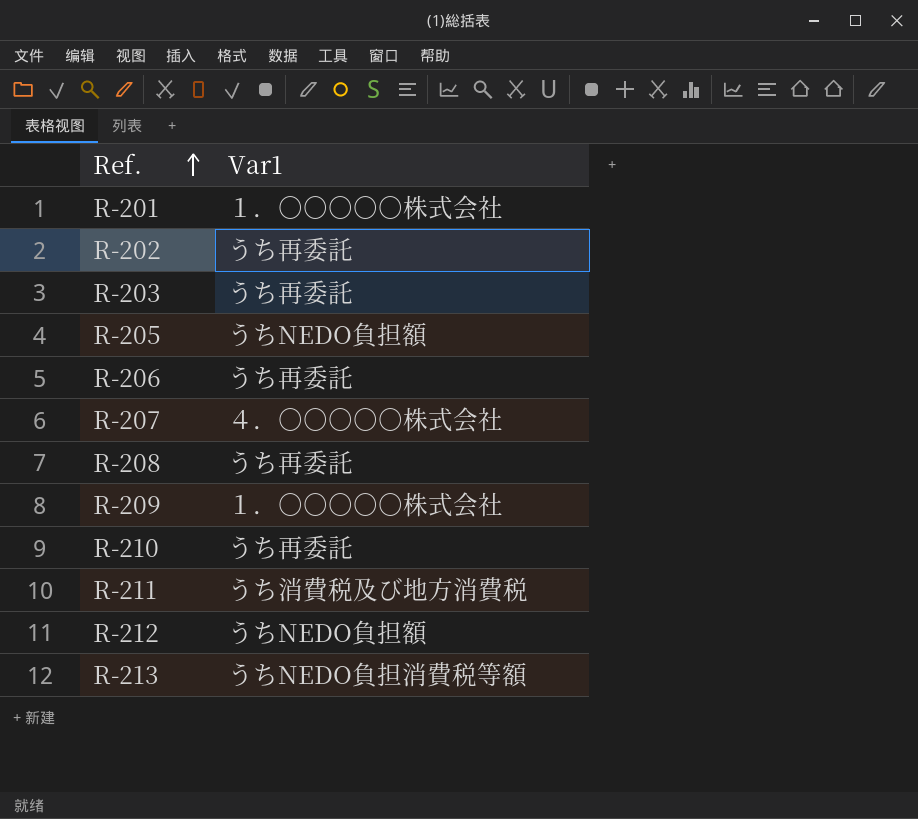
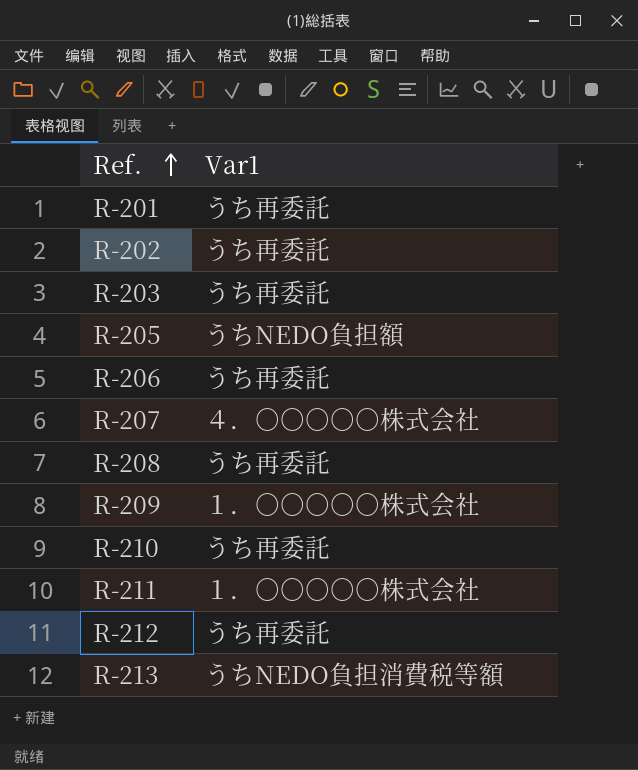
R-201 | Var1: １．○○○○○株式会社 -> うち再委託
R-211 | Var1: うち消費税及び地方消費税 -> １．○○○○○株式会社
R-212 | Var1: うちNEDO負担額 -> うち再委託

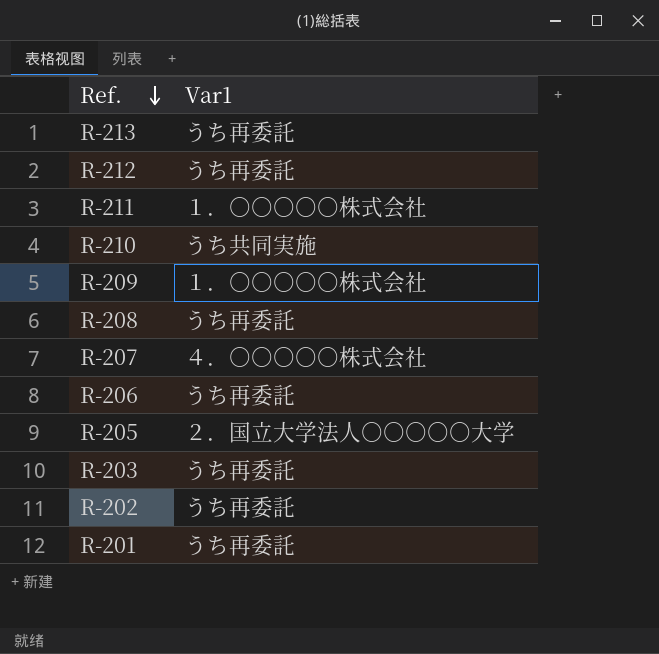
row order: Ref. ascending -> Ref. descending
R-213 | Var1: うちNEDO負担消費税等額 -> うち再委託
R-210 | Var1: うち再委託 -> うち共同実施
R-205 | Var1: うちNEDO負担額 -> ２．国立大学法人○○○○○大学

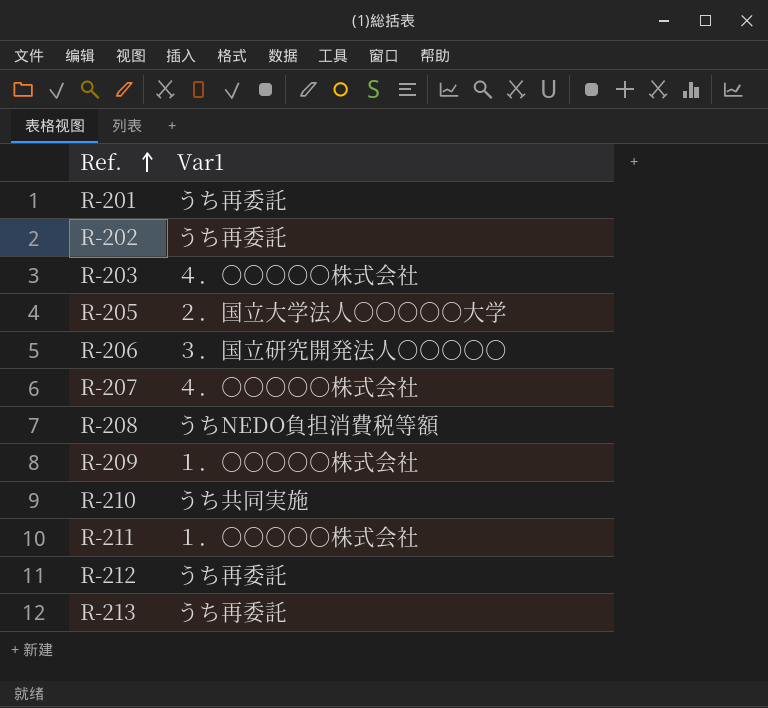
row order: Ref. descending -> Ref. ascending
R-203 | Var1: うち再委託 -> ４．○○○○○株式会社
R-206 | Var1: うち再委託 -> ３．国立研究開発法人○○○○○
R-208 | Var1: うち再委託 -> うちNEDO負担消費税等額

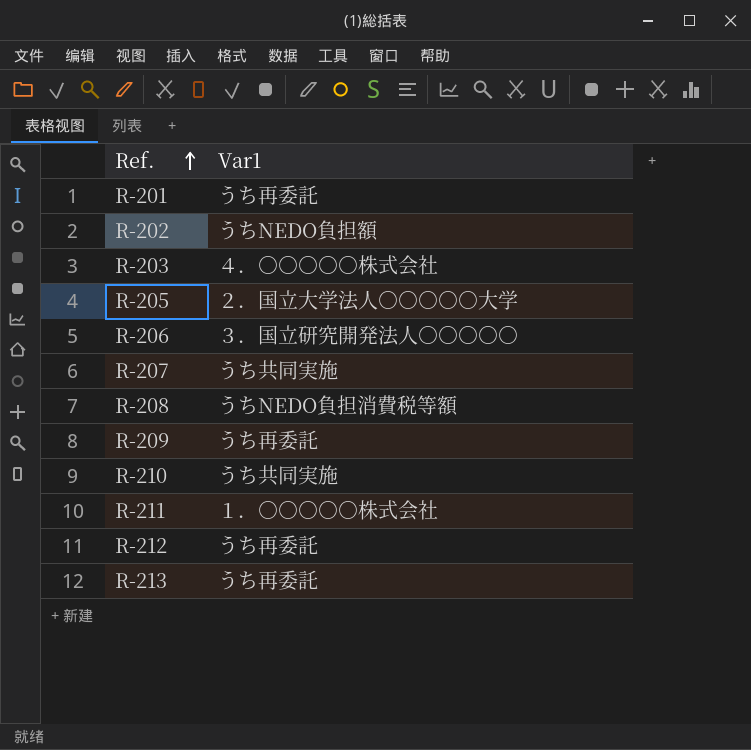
R-202 | Var1: うち再委託 -> うちNEDO負担額
R-207 | Var1: ４．○○○○○株式会社 -> うち共同実施
R-209 | Var1: １．○○○○○株式会社 -> うち再委託

